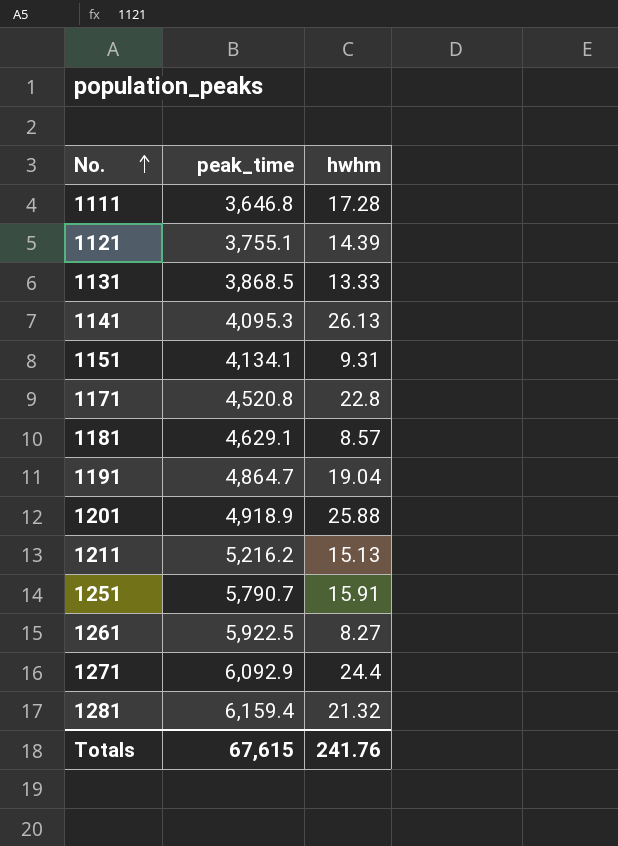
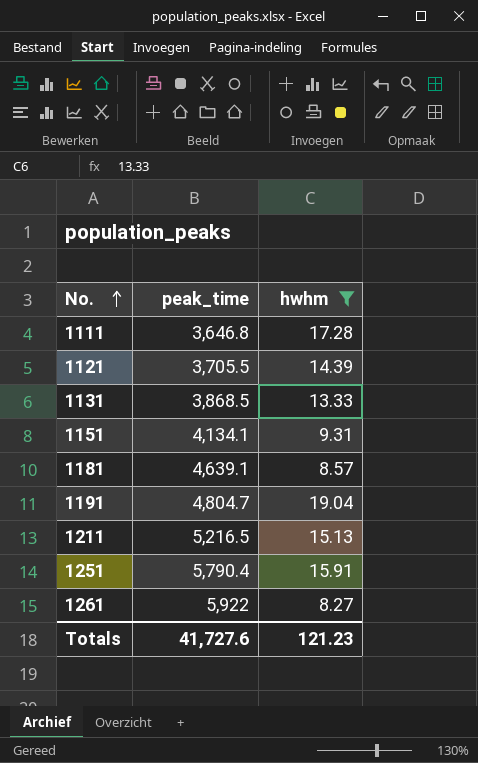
filter: none -> hwhm <= 19.04
1121 | peak_time: 3,755.1 -> 3,705.5
1181 | peak_time: 4,629.1 -> 4,639.1
1191 | peak_time: 4,864.7 -> 4,804.7
1211 | peak_time: 5,216.2 -> 5,216.5
1251 | peak_time: 5,790.7 -> 5,790.4
1261 | peak_time: 5,922.5 -> 5,922
Totals | peak_time: 67,615 -> 41,727.6
Totals | hwhm: 241.76 -> 121.23

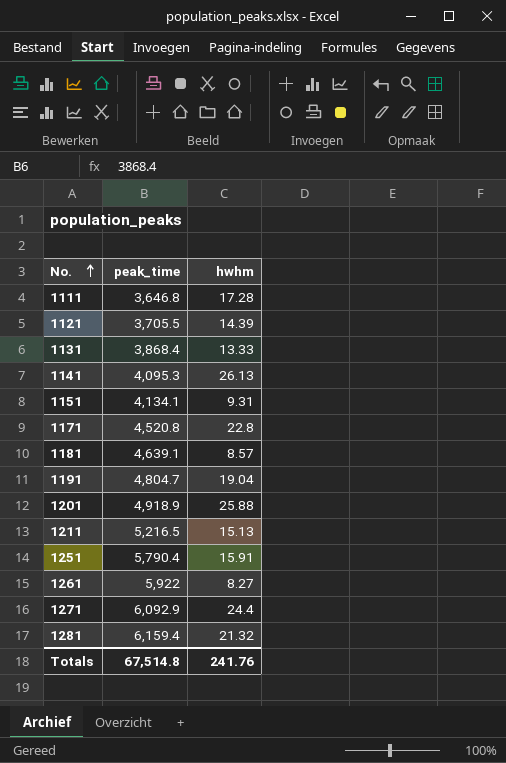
filter: hwhm <= 19.04 -> none
1131 | peak_time: 3,868.5 -> 3,868.4
Totals | peak_time: 41,727.6 -> 67,514.8
Totals | hwhm: 121.23 -> 241.76

